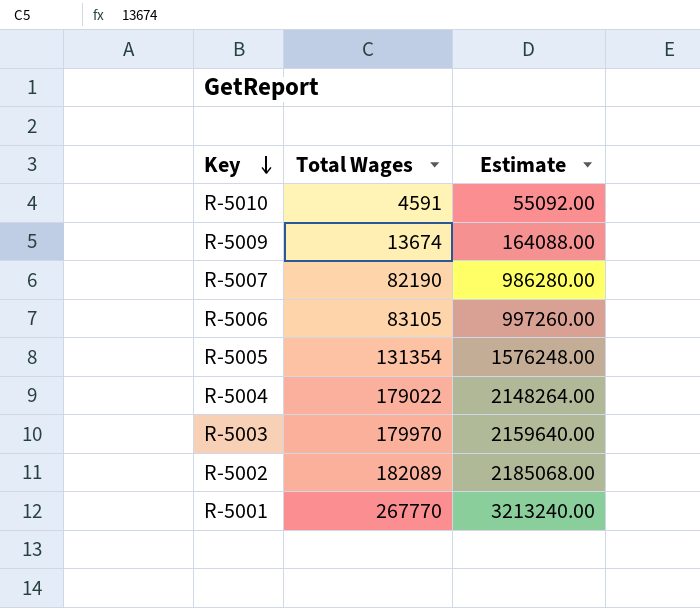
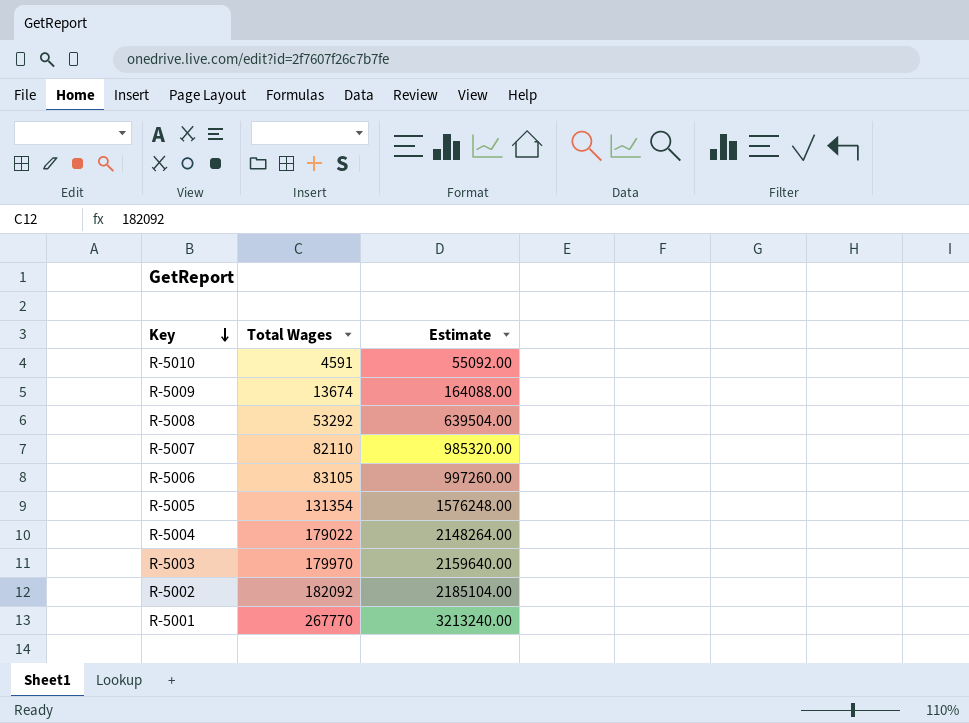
row R-5008: none -> 53292 | 639504.00
R-5007 | Total Wages: 82190 -> 82110
R-5007 | Estimate: 986280.00 -> 985320.00
R-5002 | Total Wages: 182089 -> 182092
R-5002 | Estimate: 2185068.00 -> 2185104.00

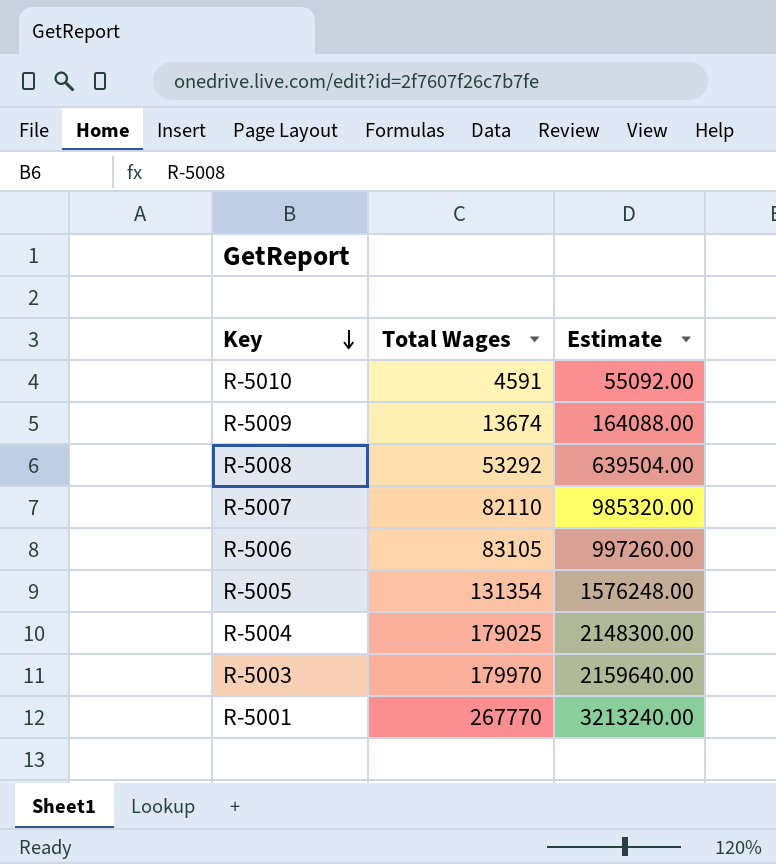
row R-5002: 182092 | 2185104.00 -> none
R-5004 | Total Wages: 179022 -> 179025
R-5004 | Estimate: 2148264.00 -> 2148300.00

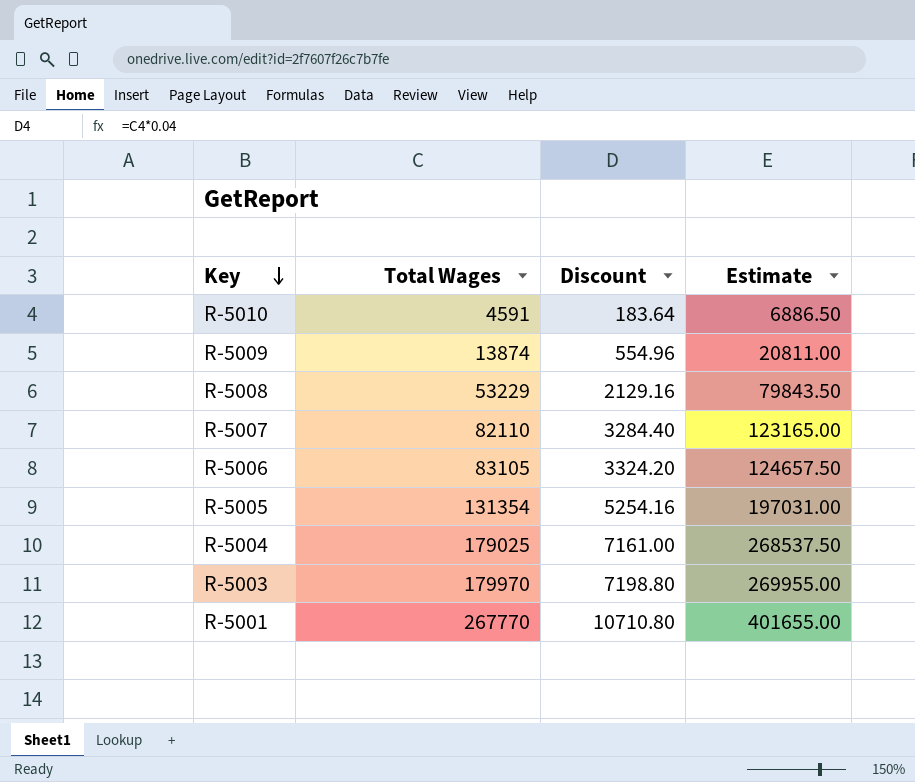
column Discount | formula: none -> [Total Wages] * 0.04
column Estimate | formula: [Total Wages] * 12 -> [Total Wages] * 1.5
R-5009 | Total Wages: 13674 -> 13874
R-5008 | Total Wages: 53292 -> 53229

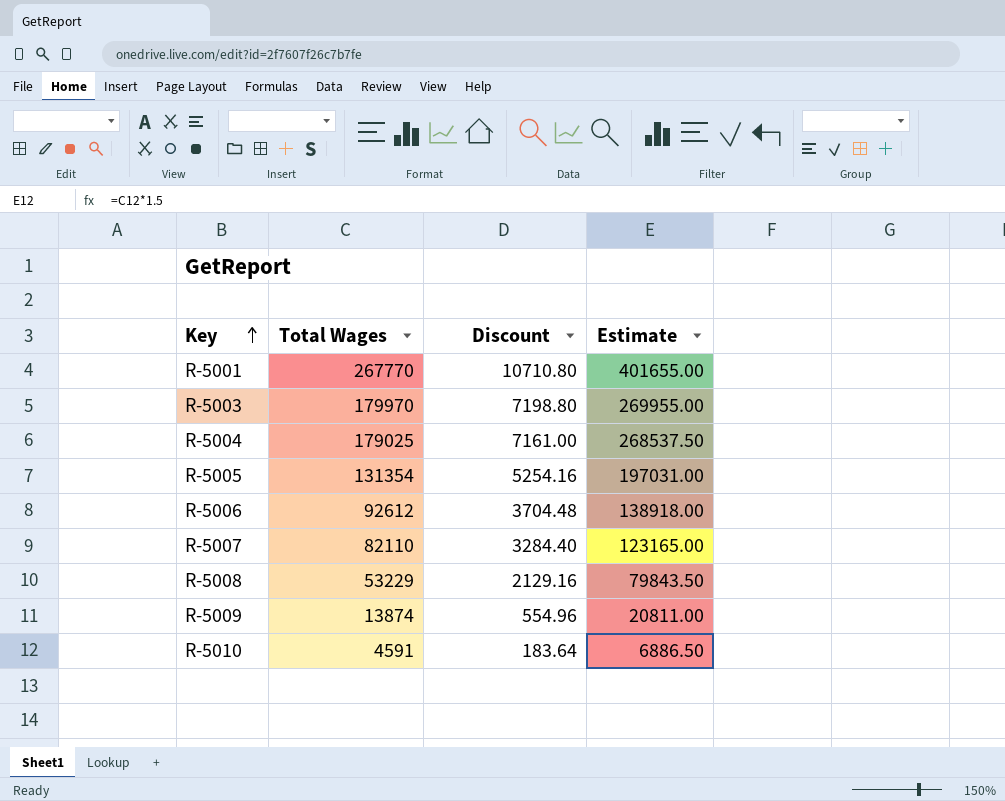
row order: Key descending -> Key ascending
R-5006 | Total Wages: 83105 -> 92612
R-5006 | Discount: 3324.20 -> 3704.48
R-5006 | Estimate: 124657.50 -> 138918.00

